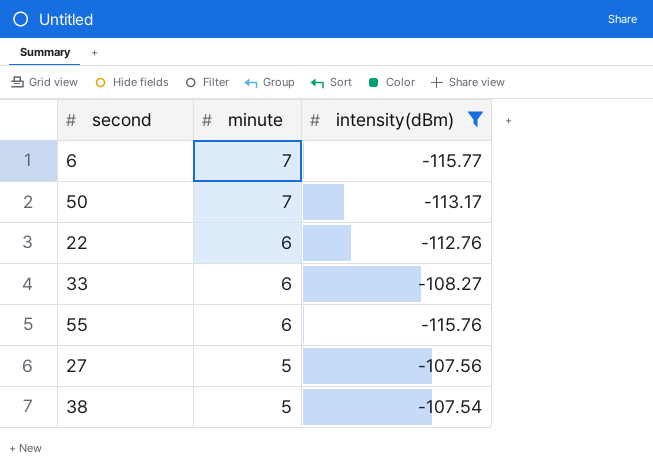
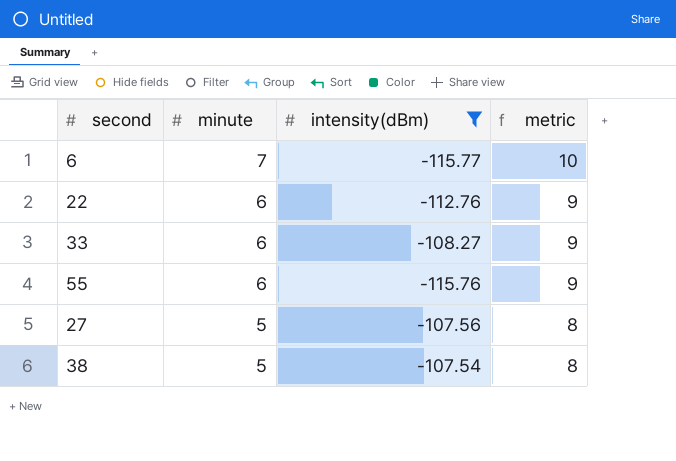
column metric | formula: none -> [minute] + 3
row 50: 7 | -113.17 -> none

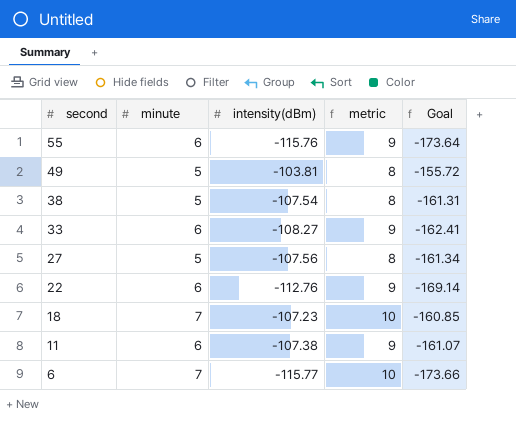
filter: intensity(dBm) <= -107.54 -> none
row order: minute descending -> second descending
column Goal | formula: none -> [intensity(dBm)] * 1.5

